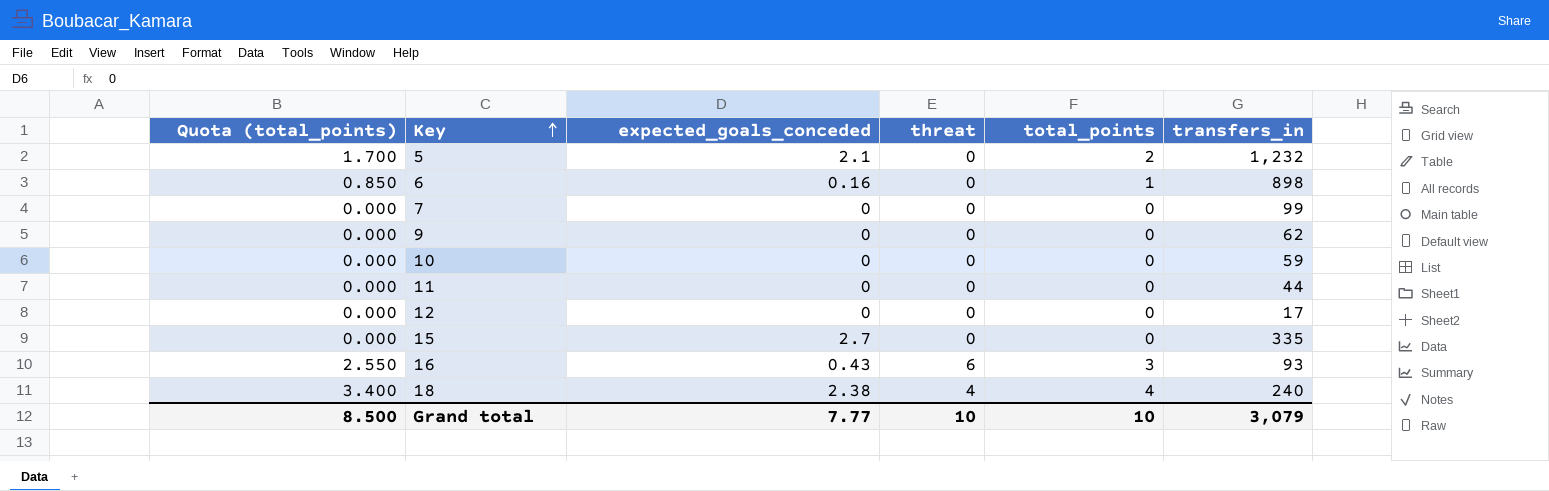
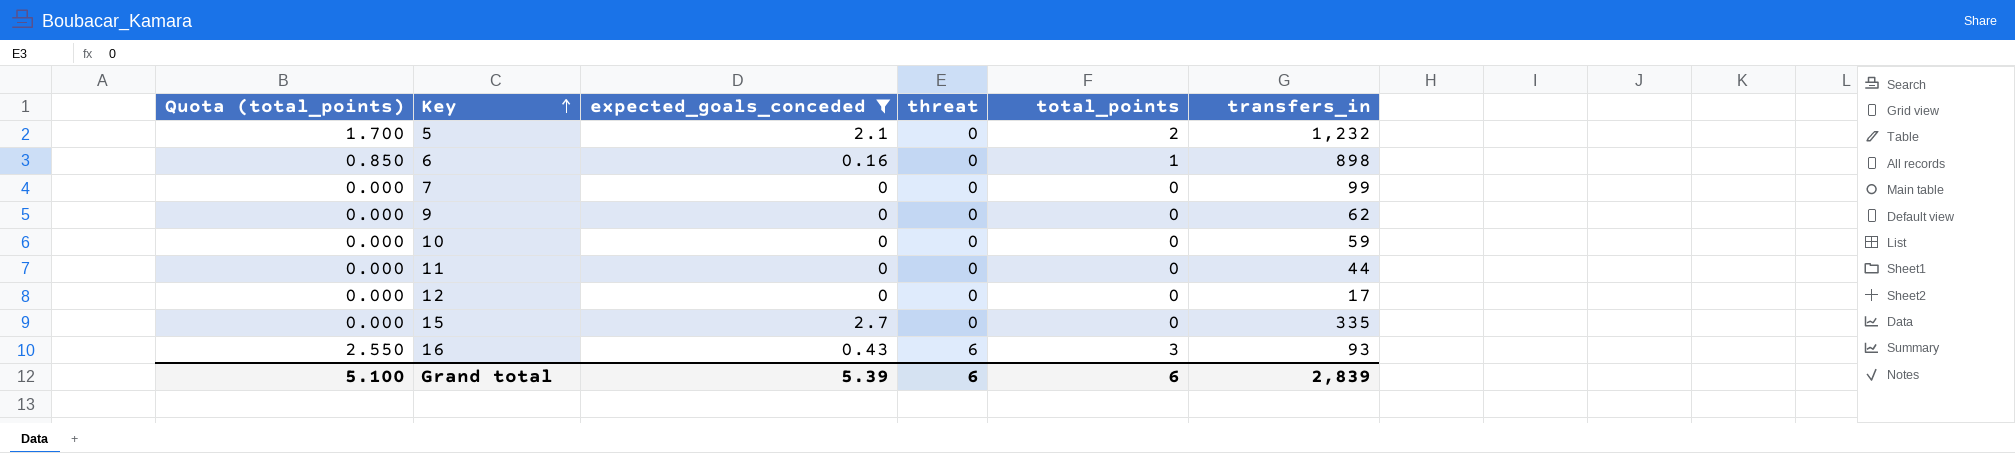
filter: none -> expected_goals_conceded != 2.38
Grand total | Quota (total_points): 8.500 -> 5.100
Grand total | expected_goals_conceded: 7.77 -> 5.39
Grand total | threat: 10 -> 6
Grand total | total_points: 10 -> 6
Grand total | transfers_in: 3,079 -> 2,839

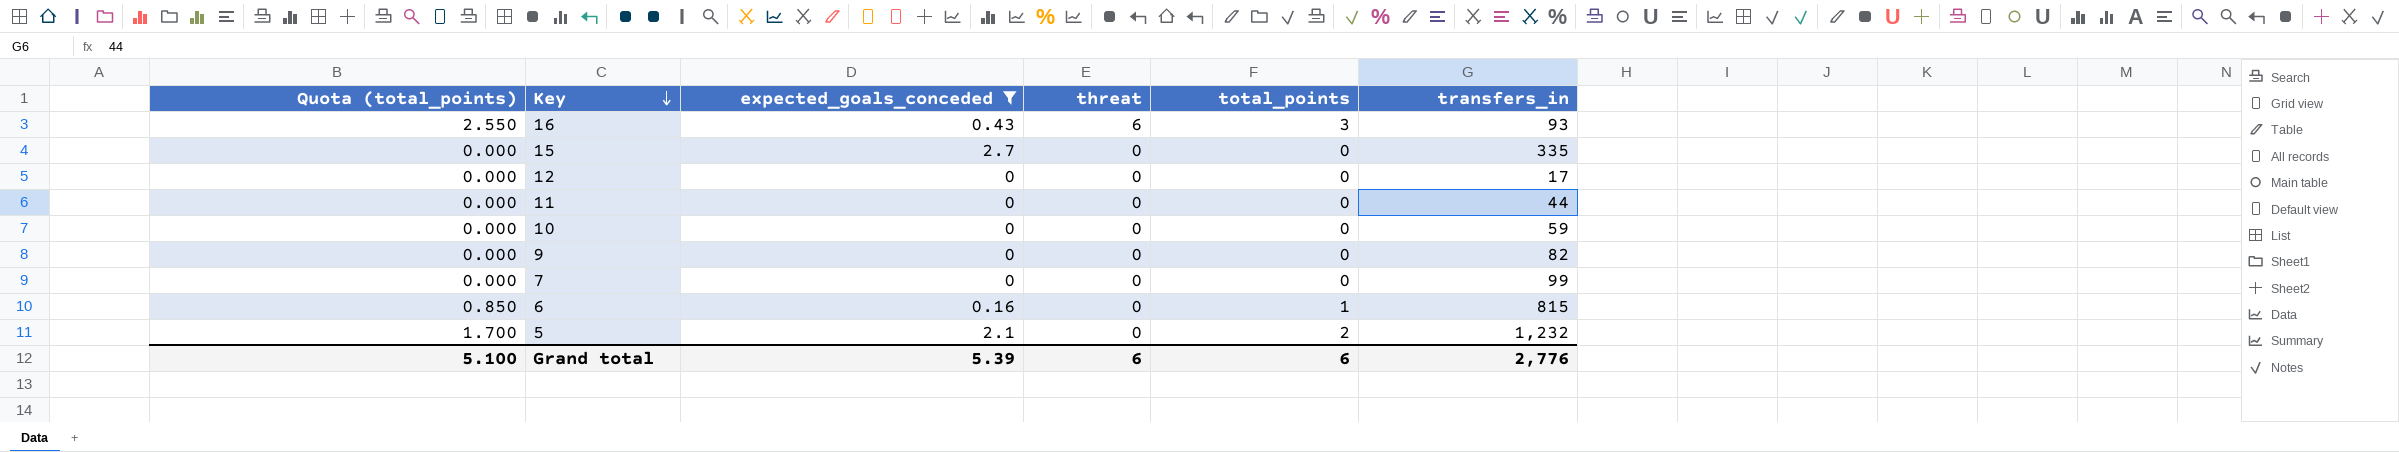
row order: Key ascending -> Key descending
9 | transfers_in: 62 -> 82
6 | transfers_in: 898 -> 815
Grand total | transfers_in: 2,839 -> 2,776

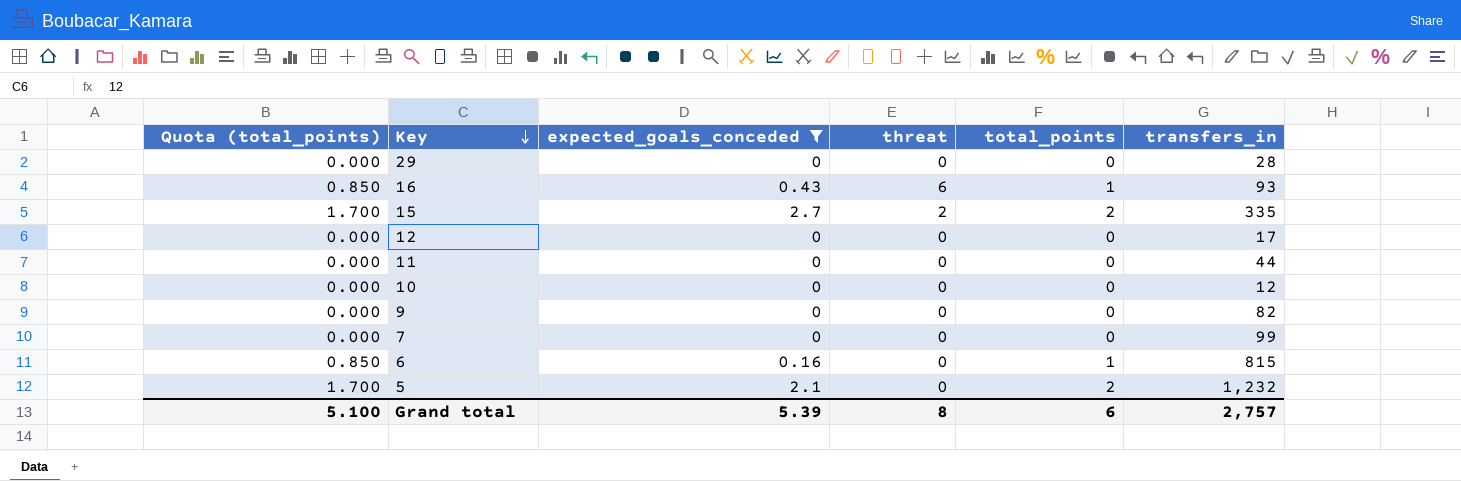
row 29: none -> 0.000 | 0 | 0 | 0 | 28
16 | Quota (total_points): 2.550 -> 0.850
16 | total_points: 3 -> 1
15 | Quota (total_points): 0.000 -> 1.700
15 | threat: 0 -> 2
15 | total_points: 0 -> 2
10 | transfers_in: 59 -> 12
Grand total | threat: 6 -> 8
Grand total | transfers_in: 2,776 -> 2,757

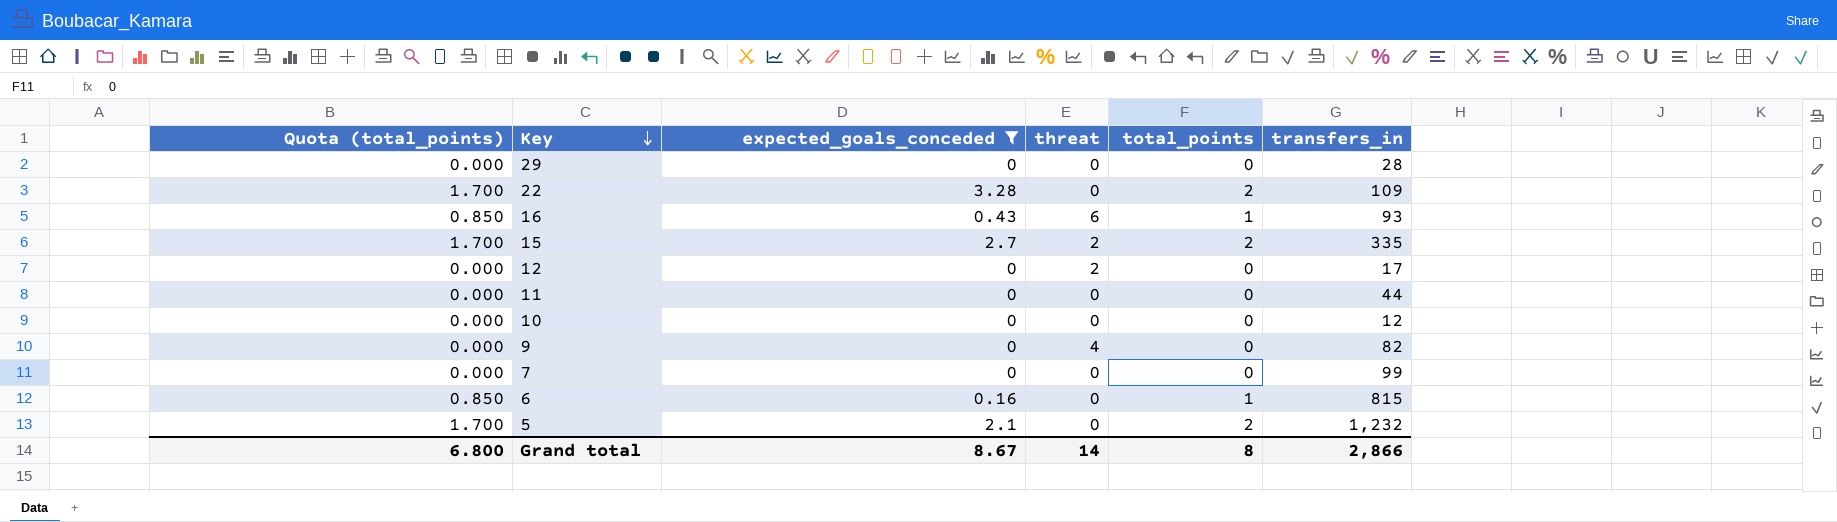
row 22: none -> 1.700 | 3.28 | 0 | 2 | 109
12 | threat: 0 -> 2
9 | threat: 0 -> 4
Grand total | Quota (total_points): 5.100 -> 6.800
Grand total | expected_goals_conceded: 5.39 -> 8.67
Grand total | threat: 8 -> 14
Grand total | total_points: 6 -> 8
Grand total | transfers_in: 2,757 -> 2,866

